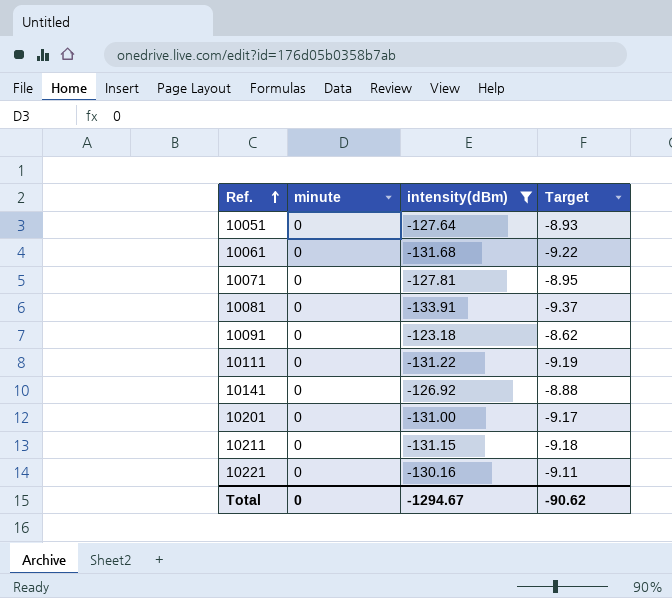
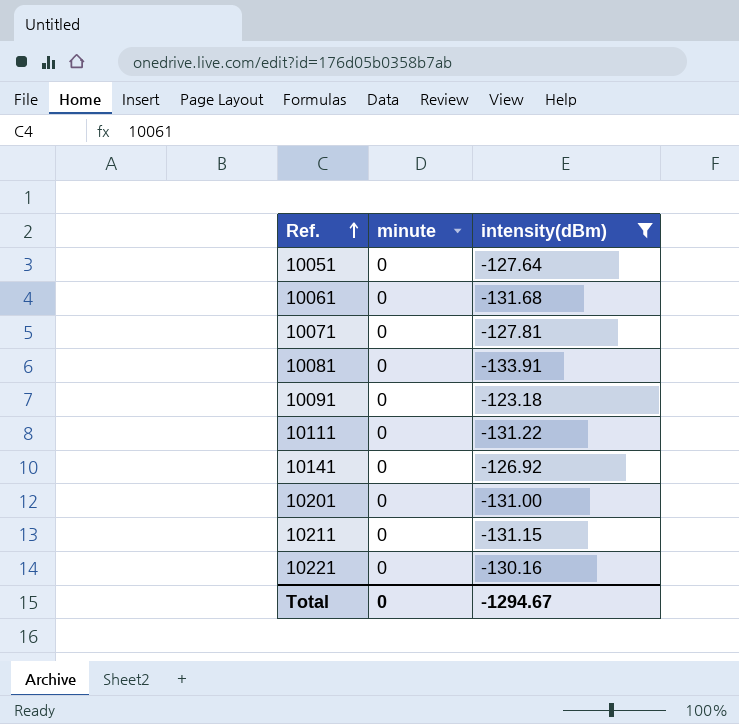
column Target | formula: [intensity(dBm)] * 0.07 -> none

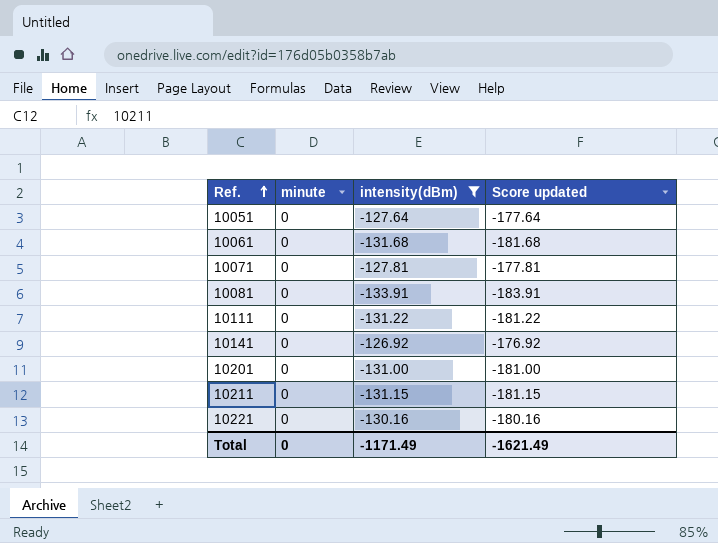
column Score updated | formula: none -> [intensity(dBm)] - 50
row 10091: 0 | -123.18 -> none
Total | intensity(dBm): -1294.67 -> -1171.49

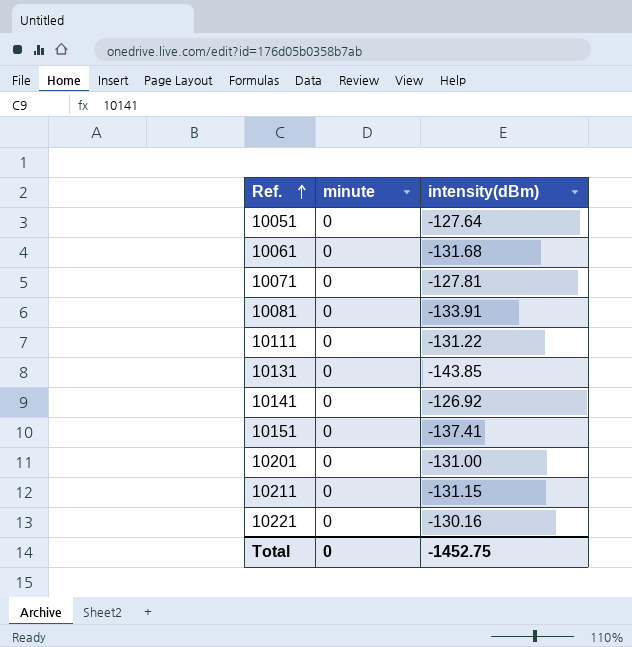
filter: intensity(dBm) >= -133.91 -> none
column Score updated | formula: [intensity(dBm)] - 50 -> none
Total | intensity(dBm): -1171.49 -> -1452.75

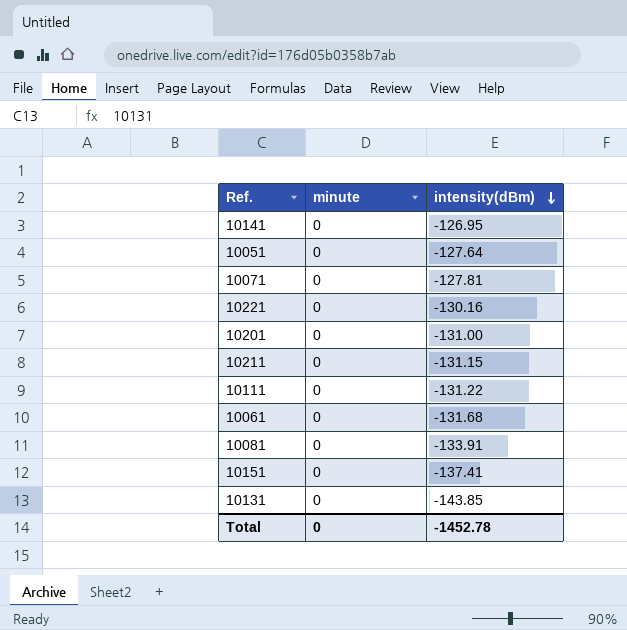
row order: Ref. ascending -> intensity(dBm) descending
10141 | intensity(dBm): -126.92 -> -126.95
Total | intensity(dBm): -1452.75 -> -1452.78

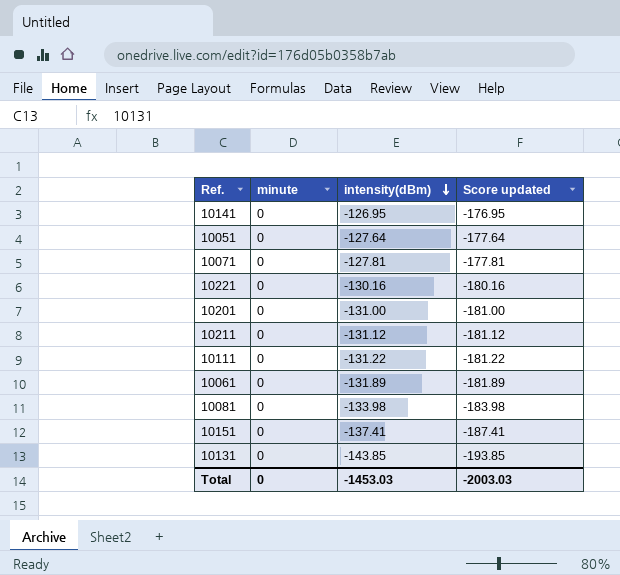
column Score updated | formula: none -> [intensity(dBm)] - 50
10211 | intensity(dBm): -131.15 -> -131.12
10061 | intensity(dBm): -131.68 -> -131.89
10081 | intensity(dBm): -133.91 -> -133.98
Total | intensity(dBm): -1452.78 -> -1453.03

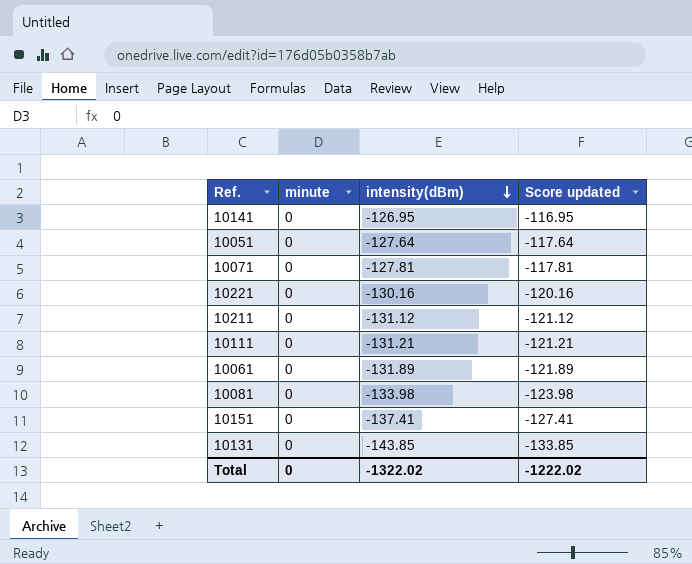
column Score updated | formula: [intensity(dBm)] - 50 -> [intensity(dBm)] + 10
row 10201: 0 | -131.00 | -181.00 -> none
10111 | intensity(dBm): -131.22 -> -131.21
Total | intensity(dBm): -1453.03 -> -1322.02
Total | Score updated: -2003.03 -> -1222.02

